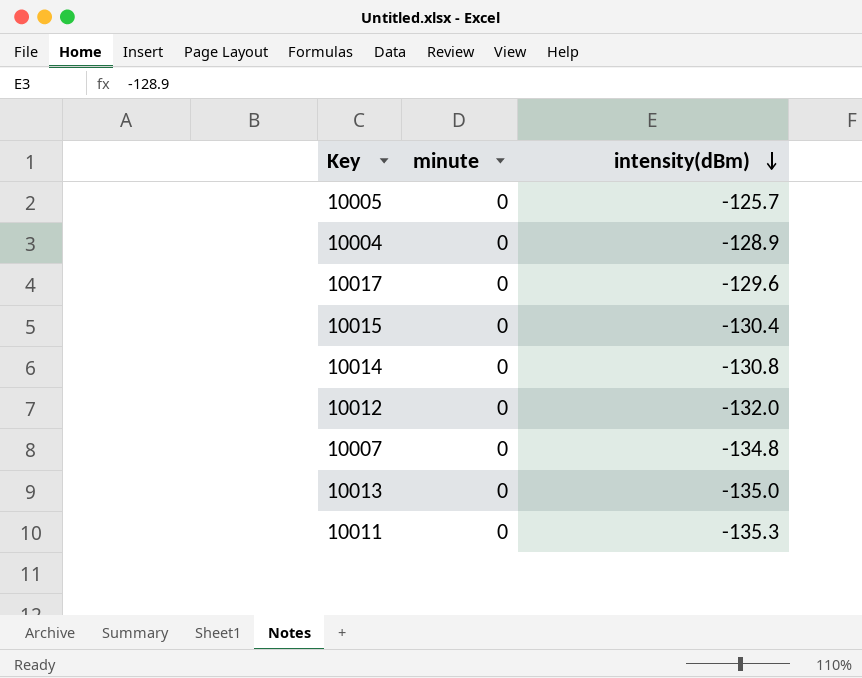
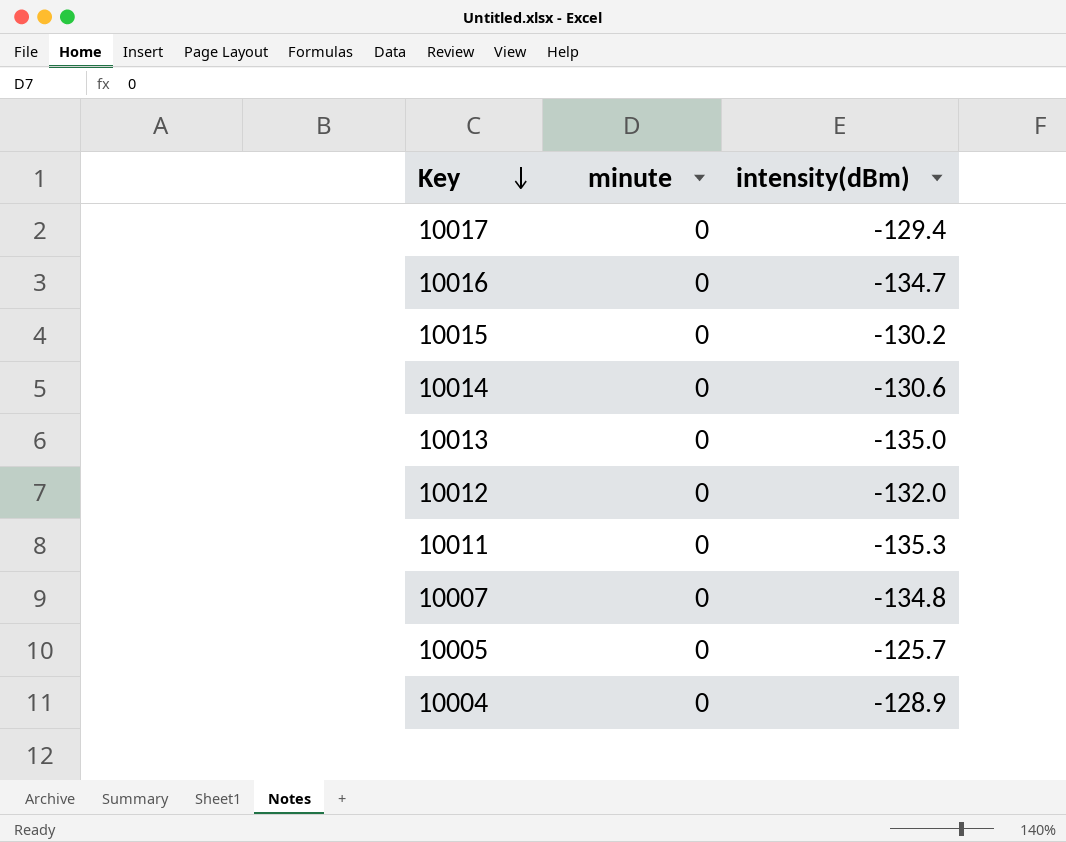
row order: intensity(dBm) descending -> Key descending
10017 | intensity(dBm): -129.6 -> -129.4
row 10016: none -> 0 | -134.7
10015 | intensity(dBm): -130.4 -> -130.2
10014 | intensity(dBm): -130.8 -> -130.6

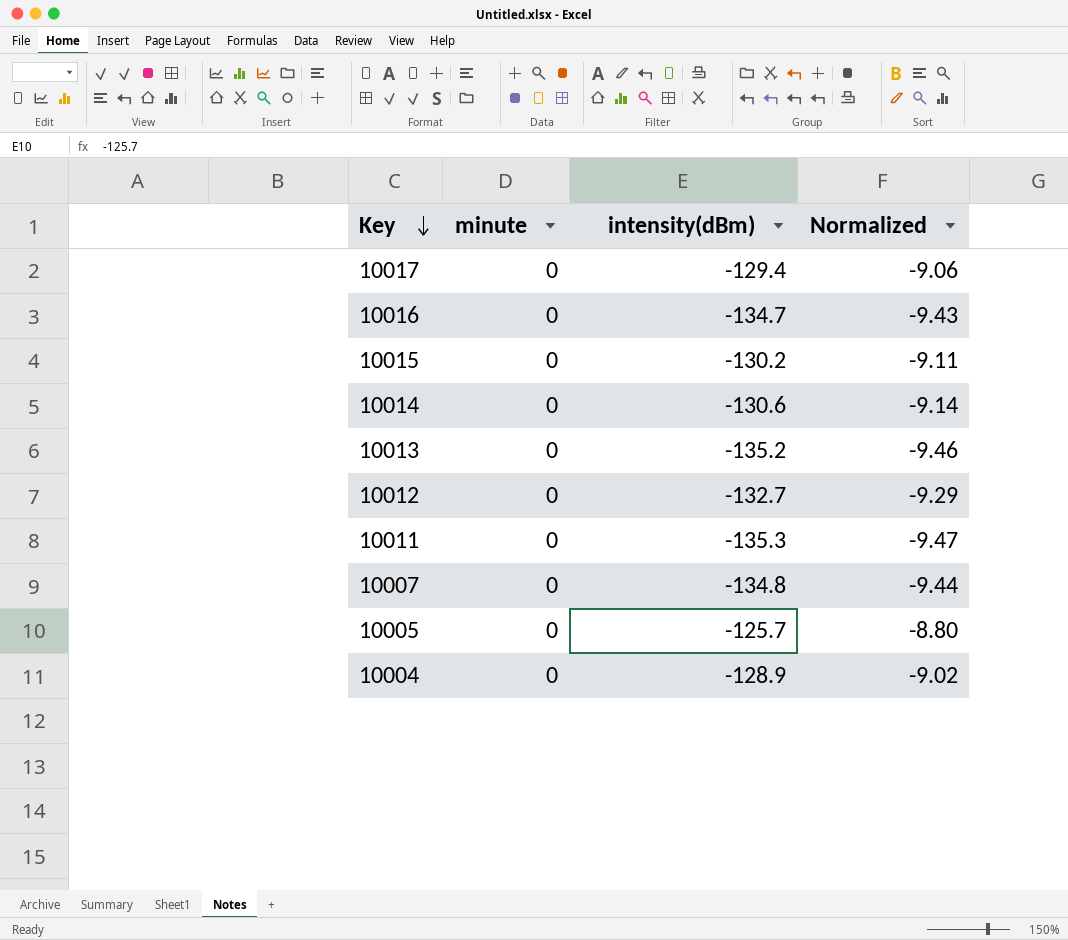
column Normalized | formula: none -> [intensity(dBm)] * 0.07
10013 | intensity(dBm): -135.0 -> -135.2
10012 | intensity(dBm): -132.0 -> -132.7

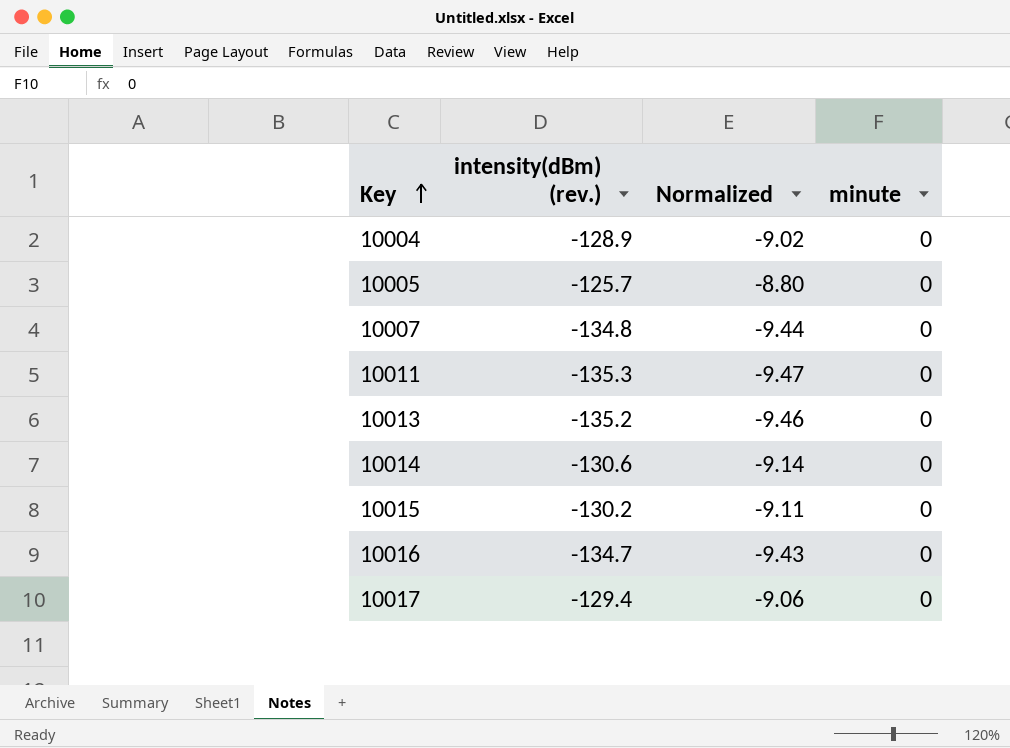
row order: Key descending -> Key ascending
column name: intensity(dBm) -> intensity(dBm) (rev.)
column minute | position: 2 -> 4
row 10012: 0 | -132.7 | -9.29 -> none

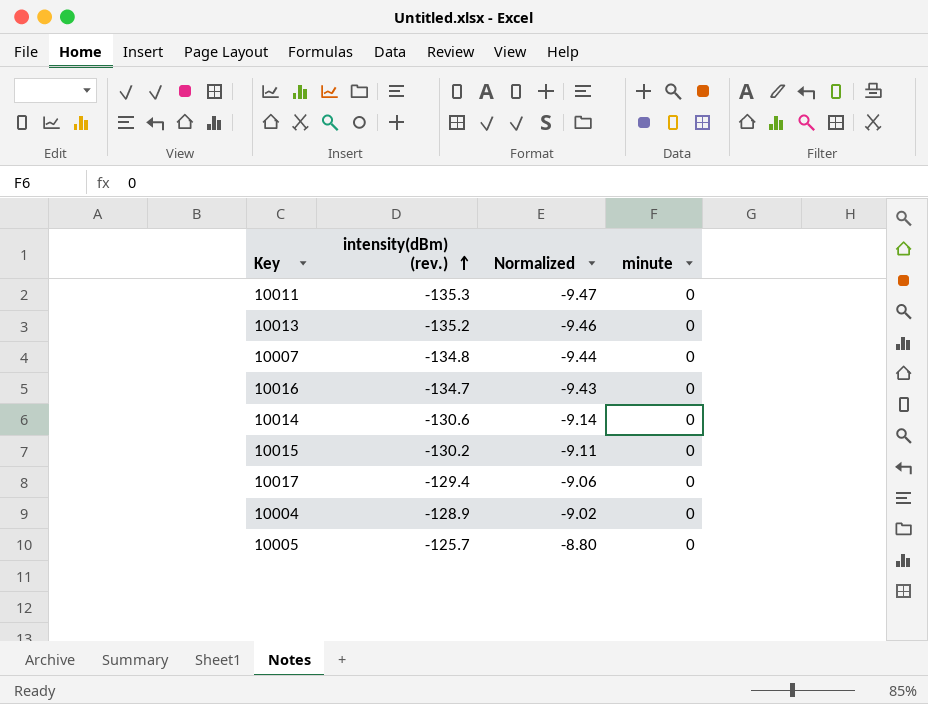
row order: Key ascending -> intensity(dBm) (rev.) ascending

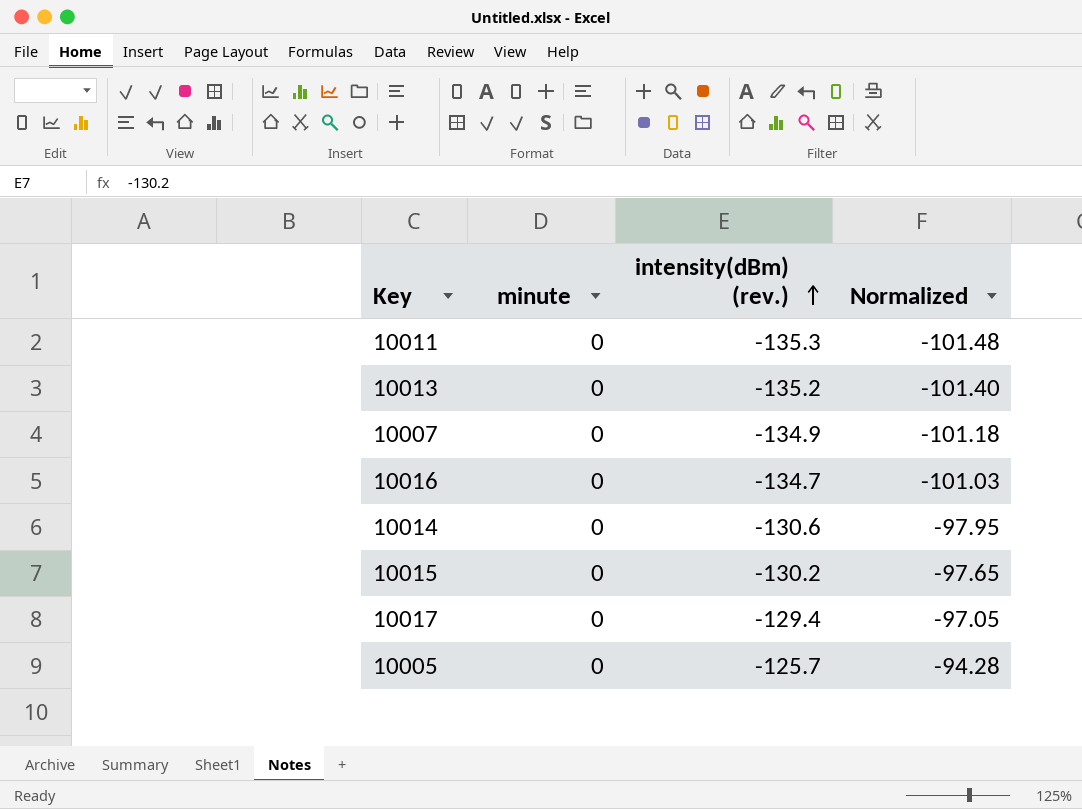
column minute | position: 4 -> 2
column Normalized | formula: [intensity(dBm) (rev.)] * 0.07 -> [intensity(dBm) (rev.)] * 0.75
row 10004: -128.9 | -9.02 | 0 -> none
10007 | intensity(dBm) (rev.): -134.8 -> -134.9

